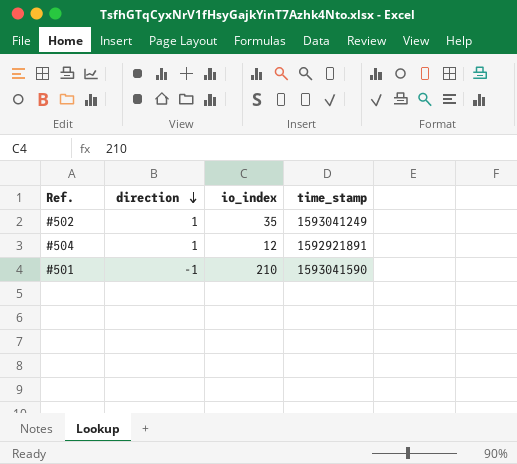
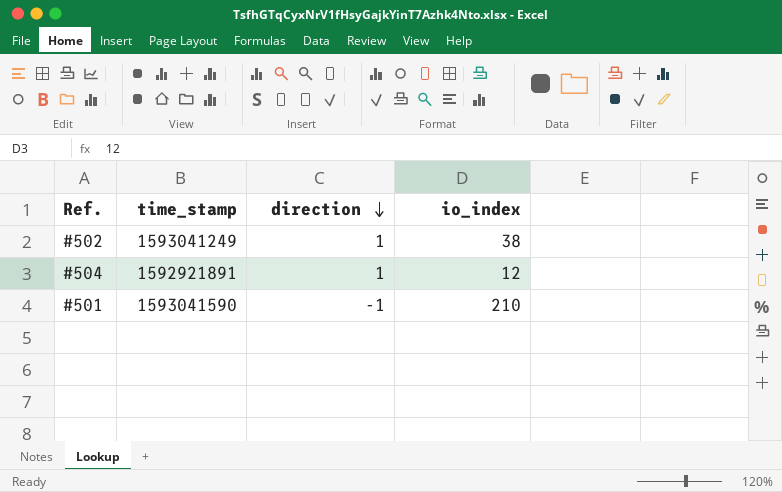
column time_stamp | position: 4 -> 2
#502 | io_index: 35 -> 38

